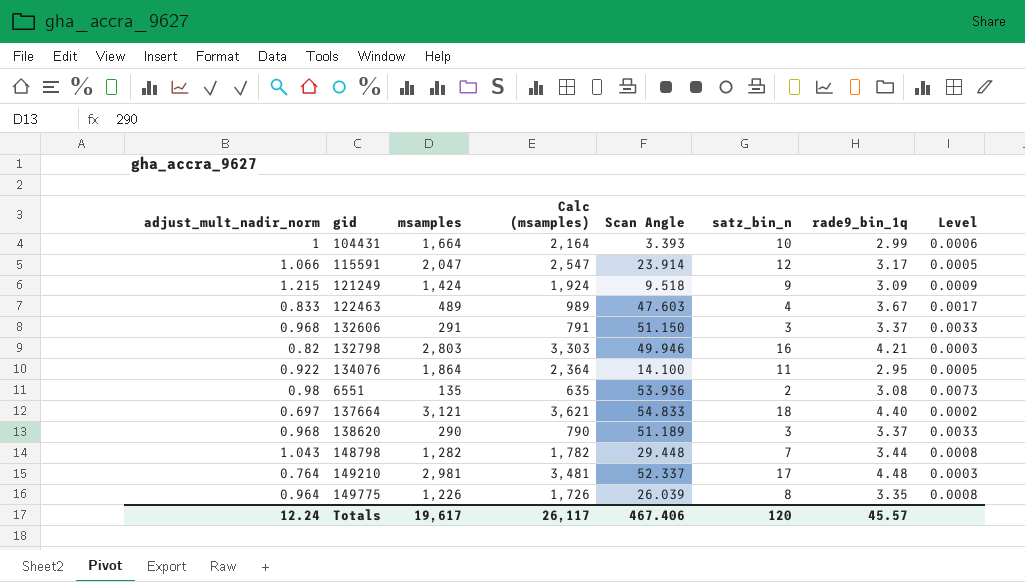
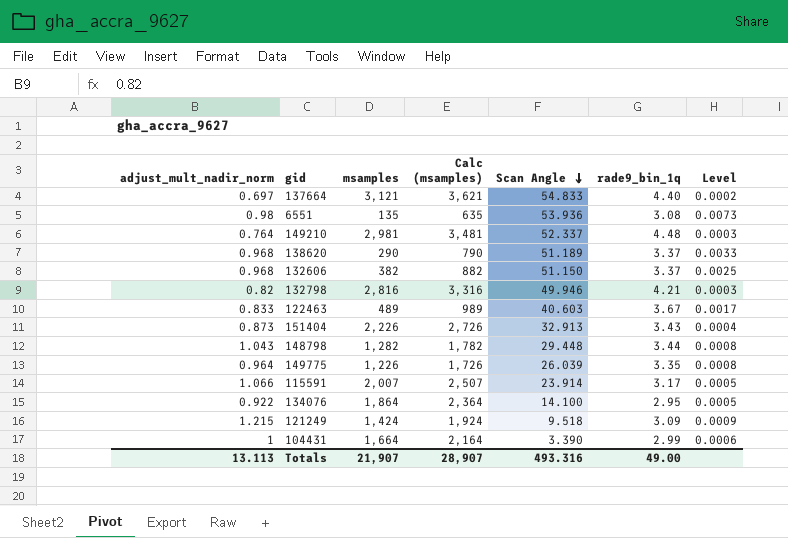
row order: none -> Scan Angle descending
column satz_bin_n | position: 6 -> none
132606 | msamples: 291 -> 382
132606 | Calc (msamples): 791 -> 882
132606 | Level: 0.0033 -> 0.0025
132798 | msamples: 2,803 -> 2,816
132798 | Calc (msamples): 3,303 -> 3,316
122463 | Scan Angle: 47.603 -> 40.603
row 151404: none -> 0.873 | 2,226 | 2,726 | 32.913 | 3.43 | 0.0004
115591 | msamples: 2,047 -> 2,007
115591 | Calc (msamples): 2,547 -> 2,507
104431 | Scan Angle: 3.393 -> 3.390
Totals | adjust_mult_nadir_norm: 12.24 -> 13.113
Totals | msamples: 19,617 -> 21,907
Totals | Calc (msamples): 26,117 -> 28,907
Totals | Scan Angle: 467.406 -> 493.316
Totals | rade9_bin_1q: 45.57 -> 49.00

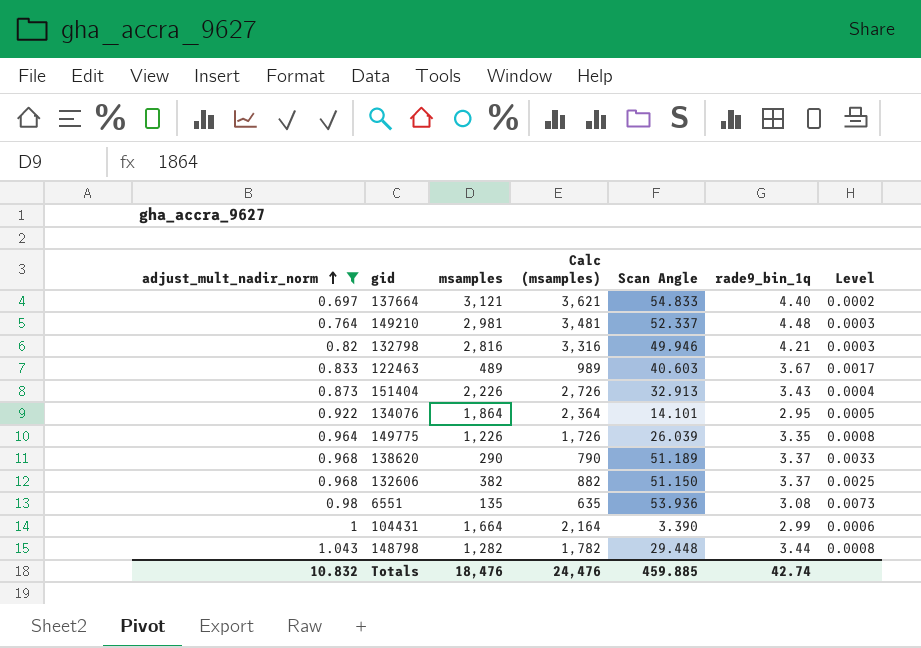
filter: none -> adjust_mult_nadir_norm <= 1.043
row order: Scan Angle descending -> adjust_mult_nadir_norm ascending
134076 | Scan Angle: 14.100 -> 14.101
Totals | adjust_mult_nadir_norm: 13.113 -> 10.832
Totals | msamples: 21,907 -> 18,476
Totals | Calc (msamples): 28,907 -> 24,476
Totals | Scan Angle: 493.316 -> 459.885
Totals | rade9_bin_1q: 49.00 -> 42.74

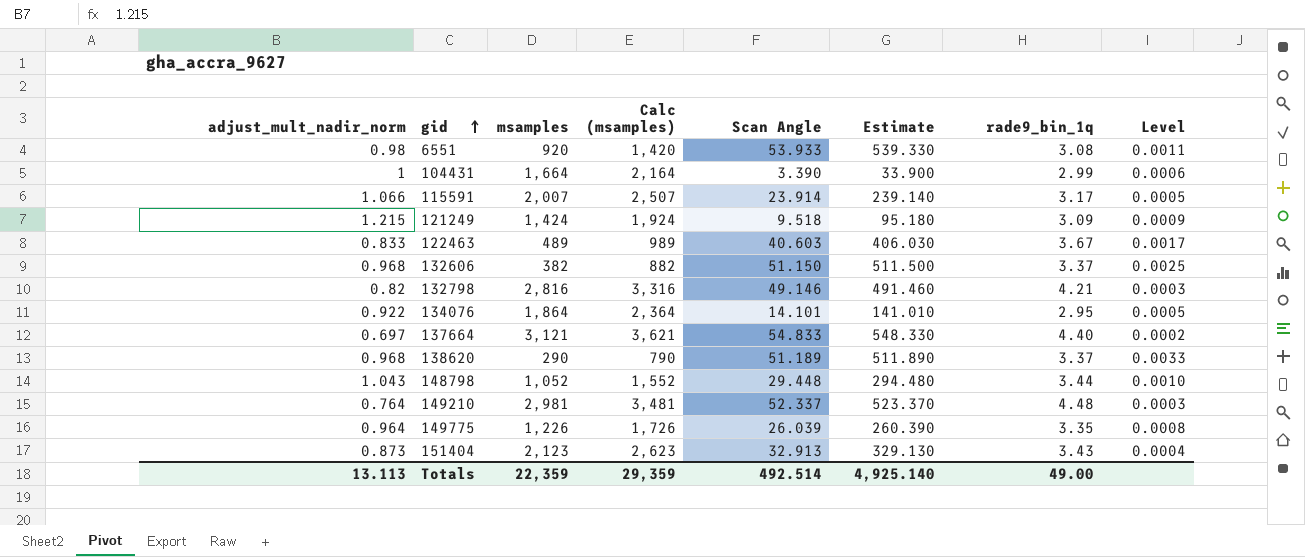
filter: adjust_mult_nadir_norm <= 1.043 -> none
row order: adjust_mult_nadir_norm ascending -> gid ascending
column Estimate | formula: none -> [Scan Angle] * 10
6551 | msamples: 135 -> 920
6551 | Calc (msamples): 635 -> 1,420
6551 | Scan Angle: 53.936 -> 53.933
6551 | Level: 0.0073 -> 0.0011
132798 | Scan Angle: 49.946 -> 49.146
148798 | msamples: 1,282 -> 1,052
148798 | Calc (msamples): 1,782 -> 1,552
148798 | Level: 0.0008 -> 0.0010
151404 | msamples: 2,226 -> 2,123
151404 | Calc (msamples): 2,726 -> 2,623
Totals | adjust_mult_nadir_norm: 10.832 -> 13.113
Totals | msamples: 18,476 -> 22,359
Totals | Calc (msamples): 24,476 -> 29,359
Totals | Scan Angle: 459.885 -> 492.514
Totals | rade9_bin_1q: 42.74 -> 49.00

